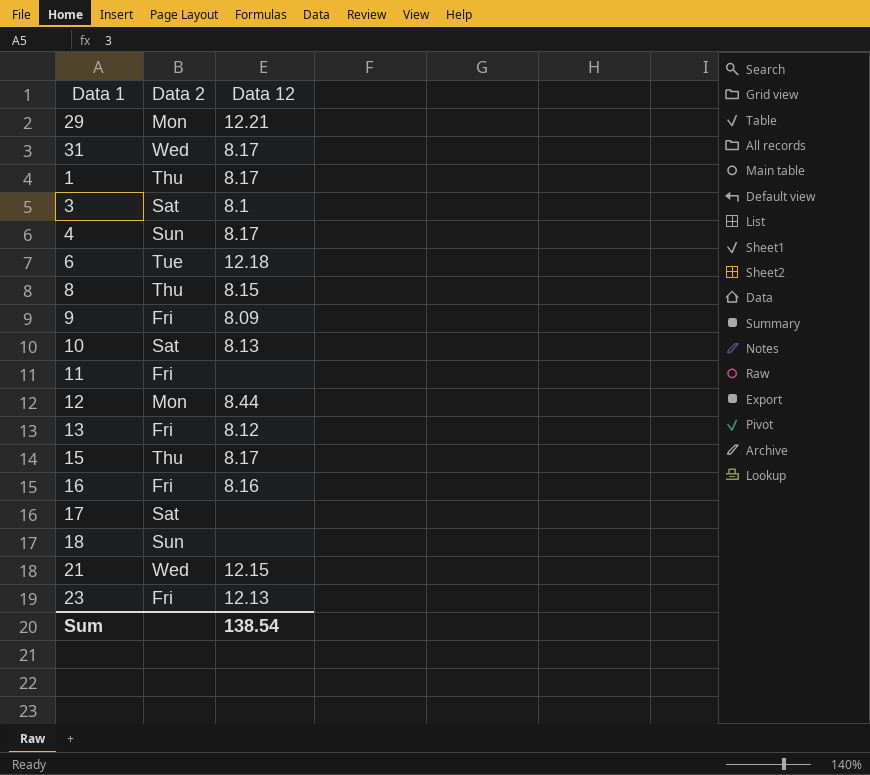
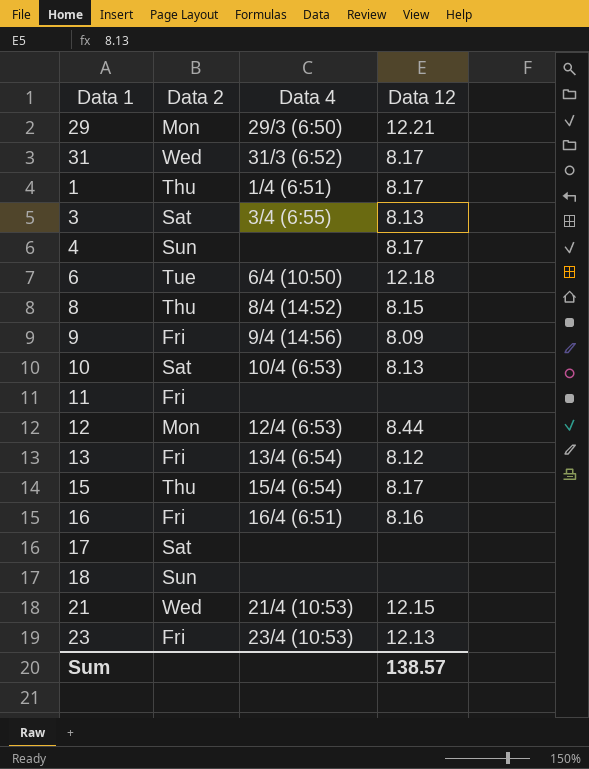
column Data 4 | position: none -> 3
3 | Data 12: 8.1 -> 8.13
Sum | Data 12: 138.54 -> 138.57

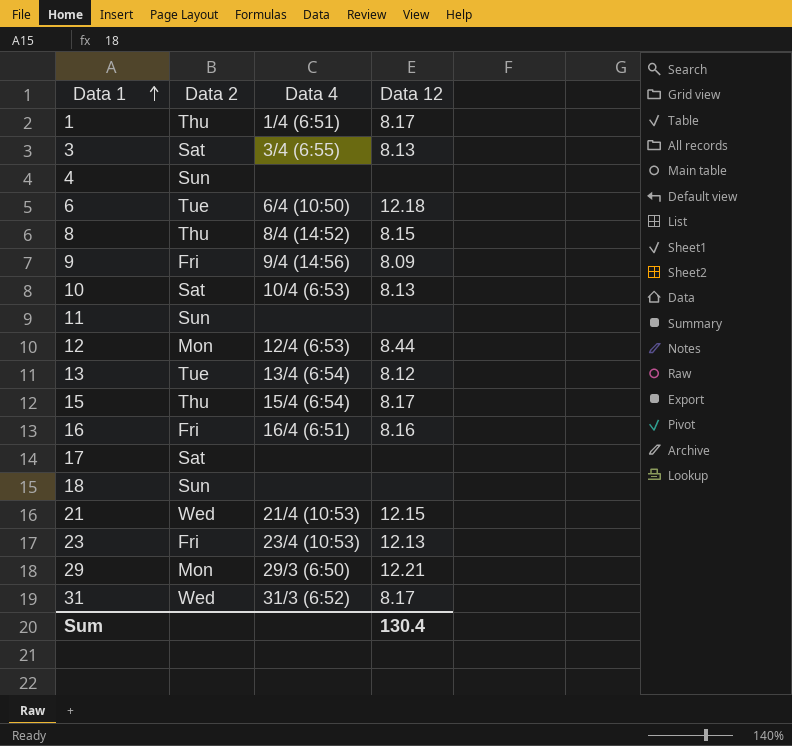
row order: none -> Data 1 ascending
4 | Data 12: 8.17 -> none
11 | Data 2: Fri -> Sun
13 | Data 2: Fri -> Tue
Sum | Data 12: 138.57 -> 130.4

